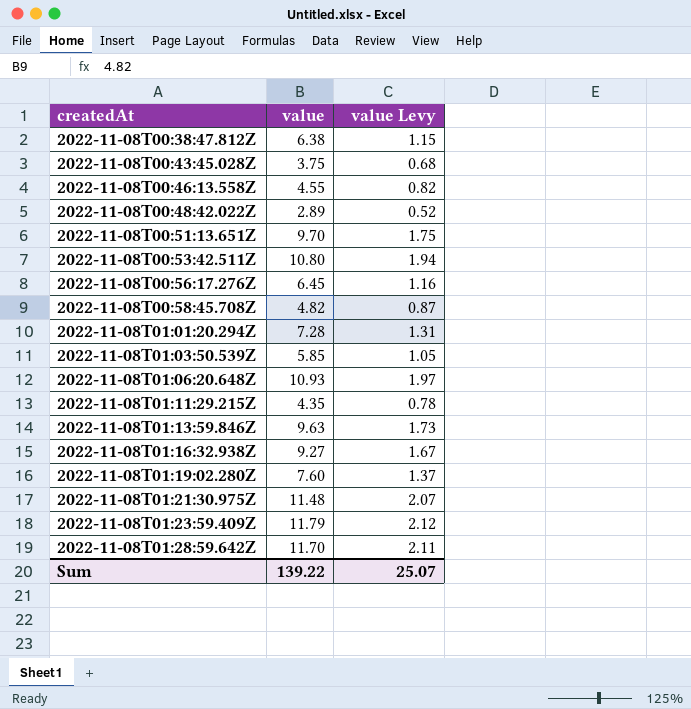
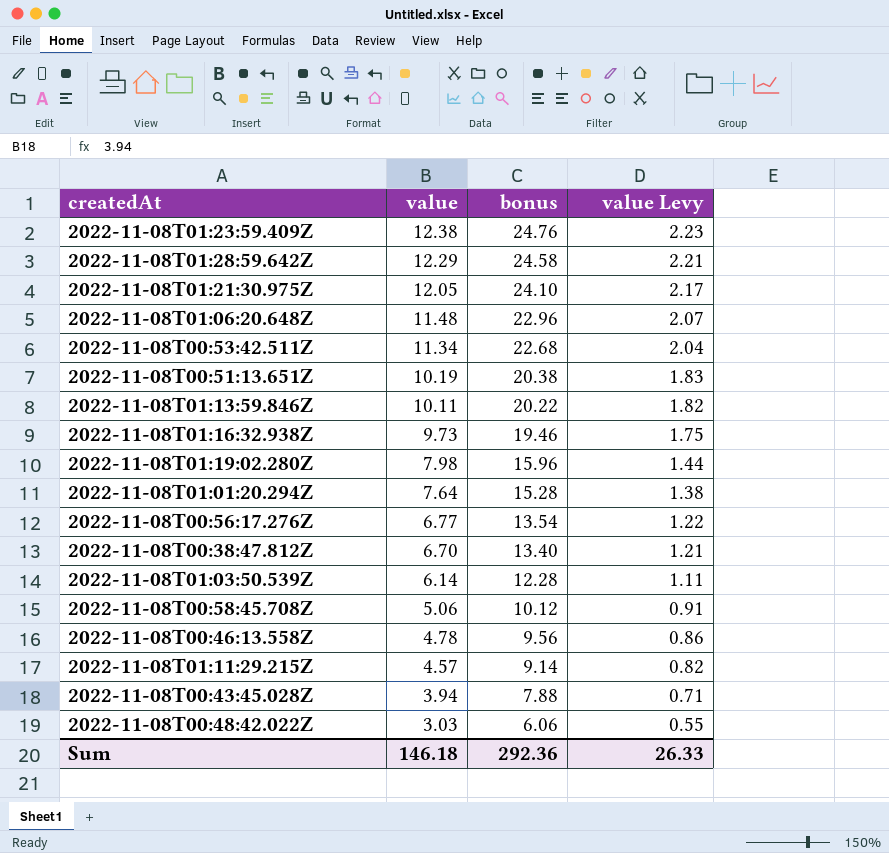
row order: createdAt ascending -> value descending
column bonus | formula: none -> [value] * 2
2022-11-08T01:23:59.409Z | value: 11.79 -> 12.38
2022-11-08T01:23:59.409Z | value Levy: 2.12 -> 2.23
2022-11-08T01:28:59.642Z | value: 11.70 -> 12.29
2022-11-08T01:28:59.642Z | value Levy: 2.11 -> 2.21
2022-11-08T01:21:30.975Z | value: 11.48 -> 12.05
2022-11-08T01:21:30.975Z | value Levy: 2.07 -> 2.17
2022-11-08T01:06:20.648Z | value: 10.93 -> 11.48
2022-11-08T01:06:20.648Z | value Levy: 1.97 -> 2.07
2022-11-08T00:53:42.511Z | value: 10.80 -> 11.34
2022-11-08T00:53:42.511Z | value Levy: 1.94 -> 2.04
2022-11-08T00:51:13.651Z | value: 9.70 -> 10.19
2022-11-08T00:51:13.651Z | value Levy: 1.75 -> 1.83
2022-11-08T01:13:59.846Z | value: 9.63 -> 10.11
2022-11-08T01:13:59.846Z | value Levy: 1.73 -> 1.82
2022-11-08T01:16:32.938Z | value: 9.27 -> 9.73
2022-11-08T01:16:32.938Z | value Levy: 1.67 -> 1.75
2022-11-08T01:19:02.280Z | value: 7.60 -> 7.98
2022-11-08T01:19:02.280Z | value Levy: 1.37 -> 1.44
2022-11-08T01:01:20.294Z | value: 7.28 -> 7.64
2022-11-08T01:01:20.294Z | value Levy: 1.31 -> 1.38
2022-11-08T00:56:17.276Z | value: 6.45 -> 6.77
2022-11-08T00:56:17.276Z | value Levy: 1.16 -> 1.22
2022-11-08T00:38:47.812Z | value: 6.38 -> 6.70
2022-11-08T00:38:47.812Z | value Levy: 1.15 -> 1.21
2022-11-08T01:03:50.539Z | value: 5.85 -> 6.14
2022-11-08T01:03:50.539Z | value Levy: 1.05 -> 1.11
2022-11-08T00:58:45.708Z | value: 4.82 -> 5.06
2022-11-08T00:58:45.708Z | value Levy: 0.87 -> 0.91
2022-11-08T00:46:13.558Z | value: 4.55 -> 4.78
2022-11-08T00:46:13.558Z | value Levy: 0.82 -> 0.86
2022-11-08T01:11:29.215Z | value: 4.35 -> 4.57
2022-11-08T01:11:29.215Z | value Levy: 0.78 -> 0.82
2022-11-08T00:43:45.028Z | value: 3.75 -> 3.94
2022-11-08T00:43:45.028Z | value Levy: 0.68 -> 0.71
2022-11-08T00:48:42.022Z | value: 2.89 -> 3.03
2022-11-08T00:48:42.022Z | value Levy: 0.52 -> 0.55
Sum | value: 139.22 -> 146.18
Sum | value Levy: 25.07 -> 26.33

